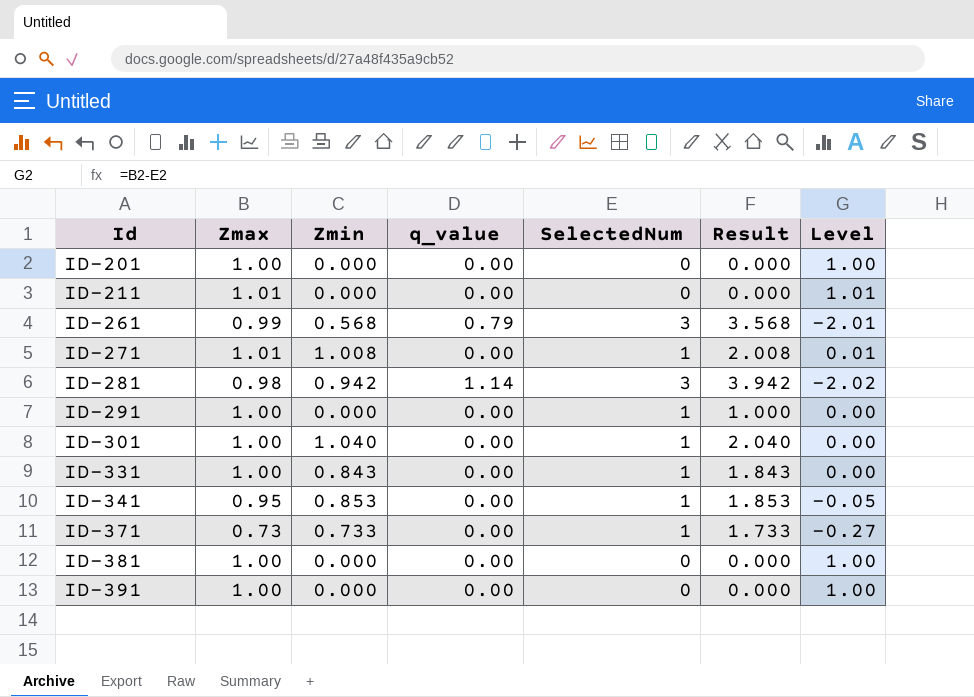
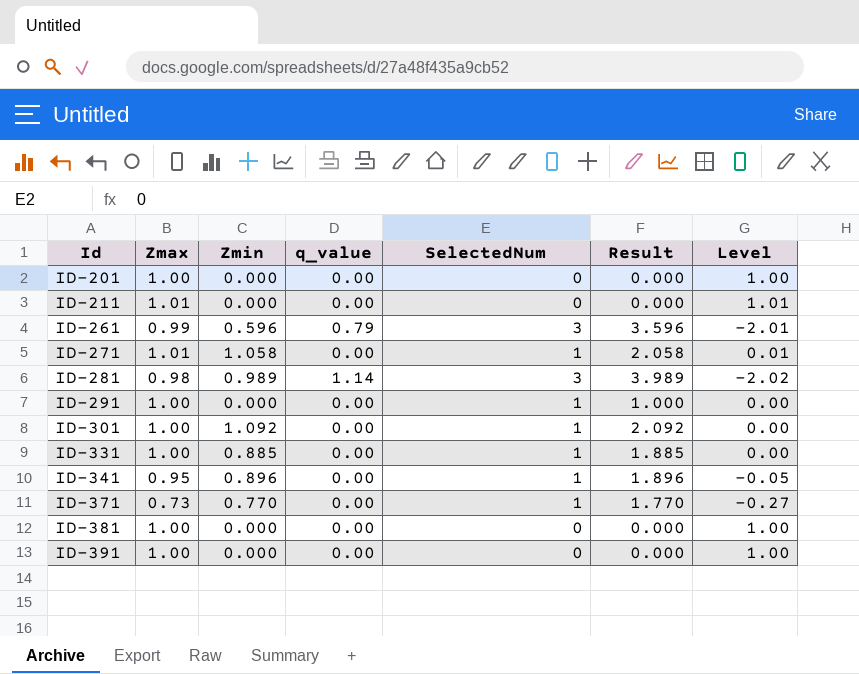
ID-261 | Zmin: 0.568 -> 0.596
ID-261 | Result: 3.568 -> 3.596
ID-271 | Zmin: 1.008 -> 1.058
ID-271 | Result: 2.008 -> 2.058
ID-281 | Zmin: 0.942 -> 0.989
ID-281 | Result: 3.942 -> 3.989
ID-301 | Zmin: 1.040 -> 1.092
ID-301 | Result: 2.040 -> 2.092
ID-331 | Zmin: 0.843 -> 0.885
ID-331 | Result: 1.843 -> 1.885
ID-341 | Zmin: 0.853 -> 0.896
ID-341 | Result: 1.853 -> 1.896
ID-371 | Zmin: 0.733 -> 0.770
ID-371 | Result: 1.733 -> 1.770

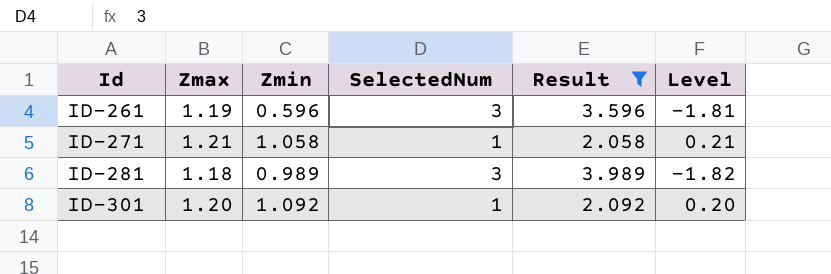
filter: none -> Result >= 2.058
column q_value | position: 4 -> none
ID-261 | Zmax: 0.99 -> 1.19
ID-261 | Level: -2.01 -> -1.81
ID-271 | Zmax: 1.01 -> 1.21
ID-271 | Level: 0.01 -> 0.21
ID-281 | Zmax: 0.98 -> 1.18
ID-281 | Level: -2.02 -> -1.82
ID-301 | Zmax: 1.00 -> 1.20
ID-301 | Level: 0.00 -> 0.20

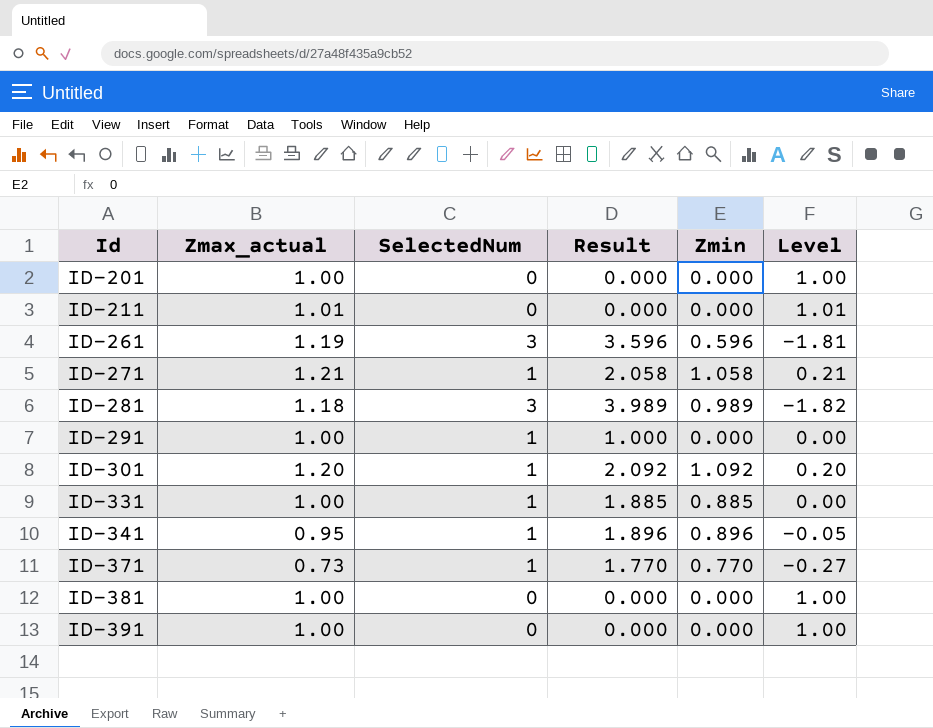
filter: Result >= 2.058 -> none
column name: Zmax -> Zmax_actual
column Zmin | position: 3 -> 5

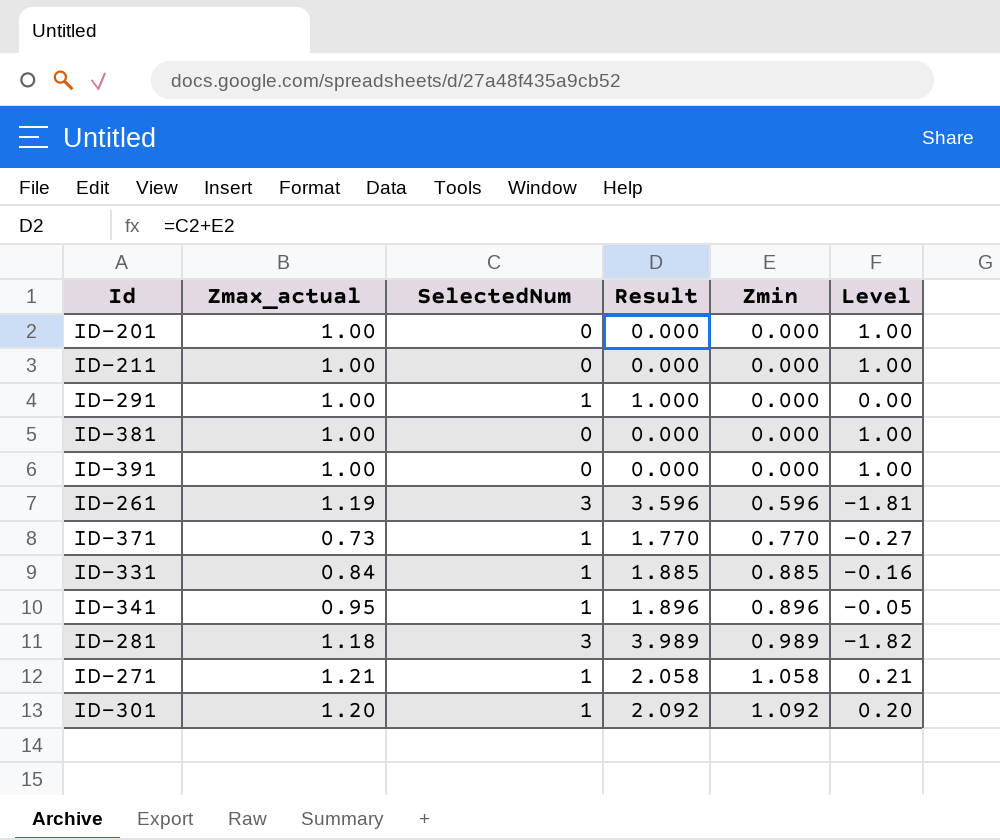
row order: Id ascending -> Zmin ascending
ID-211 | Zmax_actual: 1.01 -> 1.00
ID-211 | Level: 1.01 -> 1.00
ID-331 | Zmax_actual: 1.00 -> 0.84
ID-331 | Level: 0.00 -> -0.16

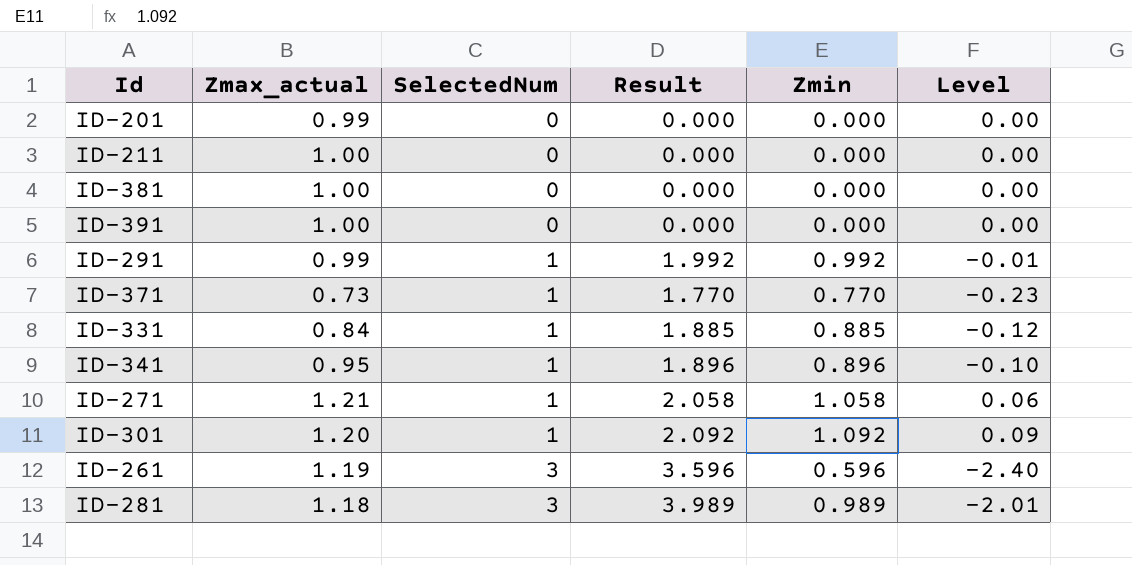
row order: Zmin ascending -> SelectedNum ascending
column Level | formula: [Zmax_actual] - [SelectedNum] -> [Zmin] - [SelectedNum]
ID-201 | Zmax_actual: 1.00 -> 0.99
ID-291 | Zmax_actual: 1.00 -> 0.99
ID-291 | Result: 1.000 -> 1.992
ID-291 | Zmin: 0.000 -> 0.992

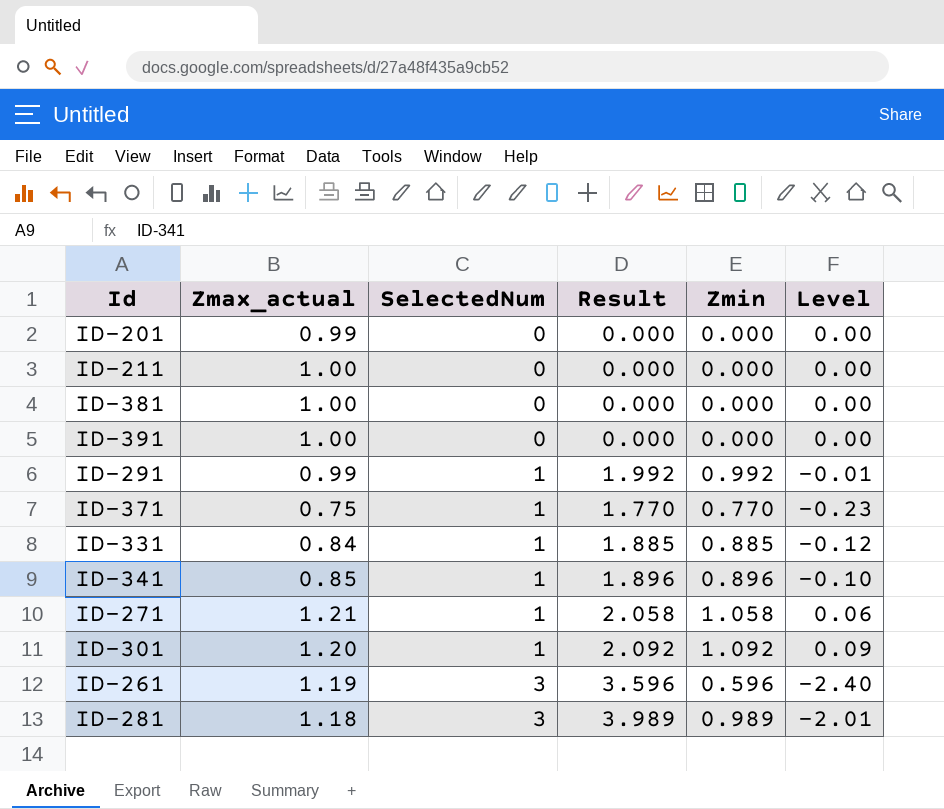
ID-371 | Zmax_actual: 0.73 -> 0.75
ID-341 | Zmax_actual: 0.95 -> 0.85

